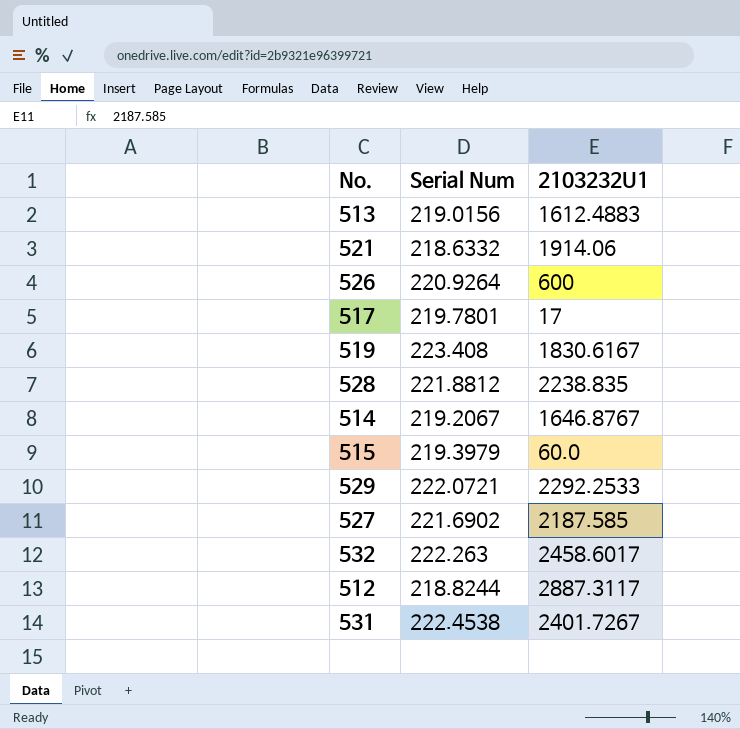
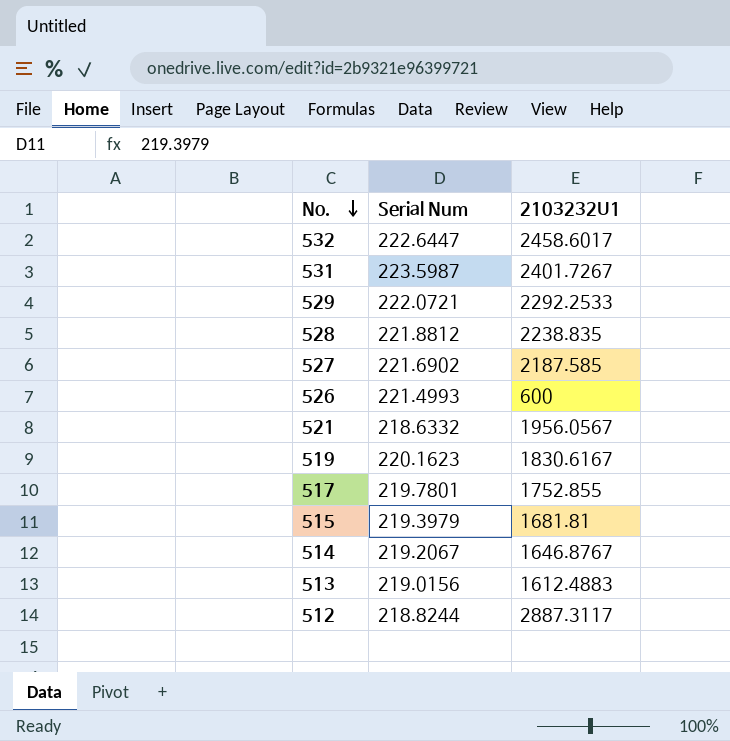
row order: none -> No. descending
532 | Serial Num: 222.263 -> 222.6447
531 | Serial Num: 222.4538 -> 223.5987
526 | Serial Num: 220.9264 -> 221.4993
521 | 2103232U1: 1914.06 -> 1956.0567
519 | Serial Num: 223.408 -> 220.1623
517 | 2103232U1: 17 -> 1752.855
515 | 2103232U1: 60.0 -> 1681.81

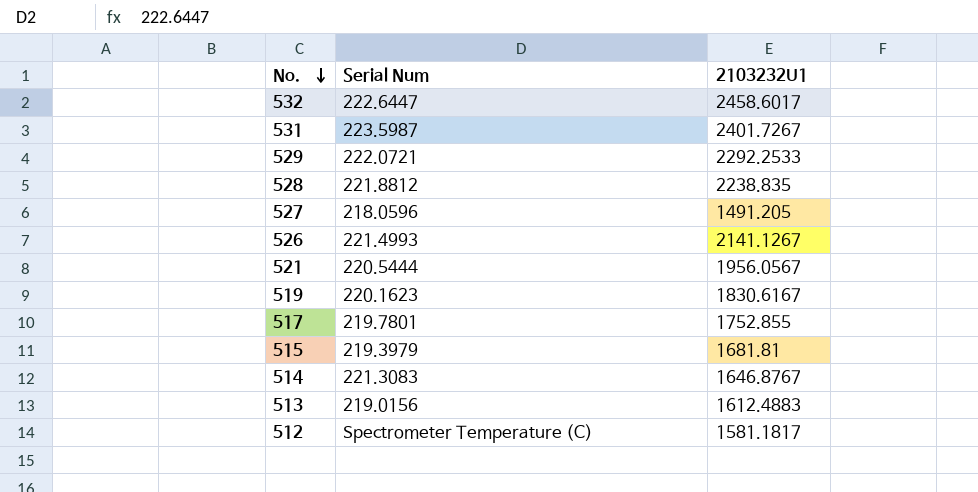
527 | Serial Num: 221.6902 -> 218.0596
527 | 2103232U1: 2187.585 -> 1491.205
526 | 2103232U1: 600 -> 2141.1267
521 | Serial Num: 218.6332 -> 220.5444
514 | Serial Num: 219.2067 -> 221.3083
512 | Serial Num: 218.8244 -> Spectrometer Temperature (C)
512 | 2103232U1: 2887.3117 -> 1581.1817

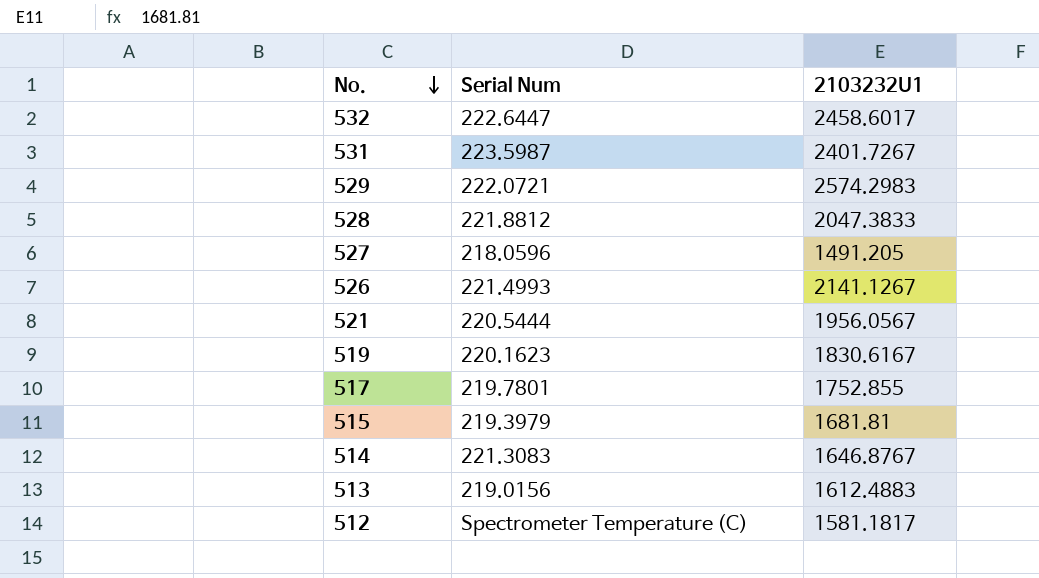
529 | 2103232U1: 2292.2533 -> 2574.2983
528 | 2103232U1: 2238.835 -> 2047.3833

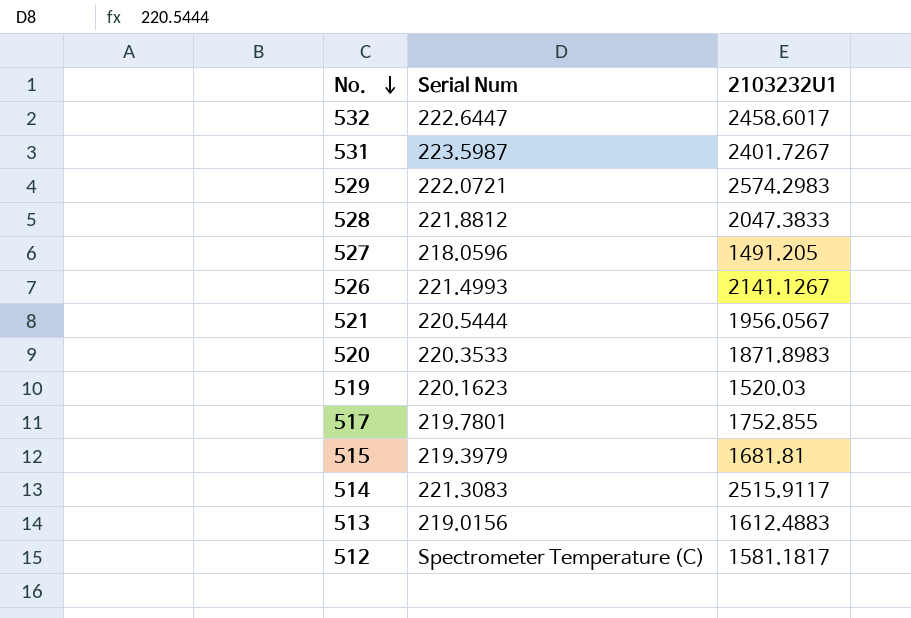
row 520: none -> 220.3533 | 1871.8983
519 | 2103232U1: 1830.6167 -> 1520.03
514 | 2103232U1: 1646.8767 -> 2515.9117

